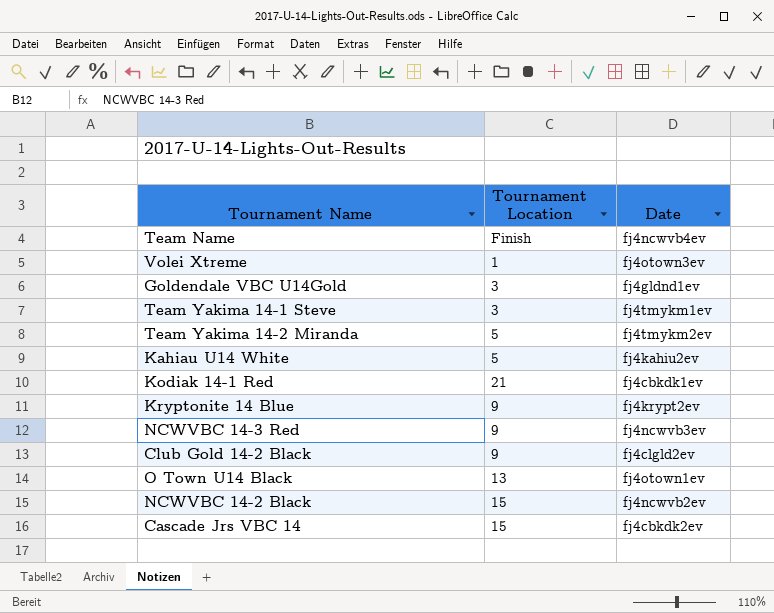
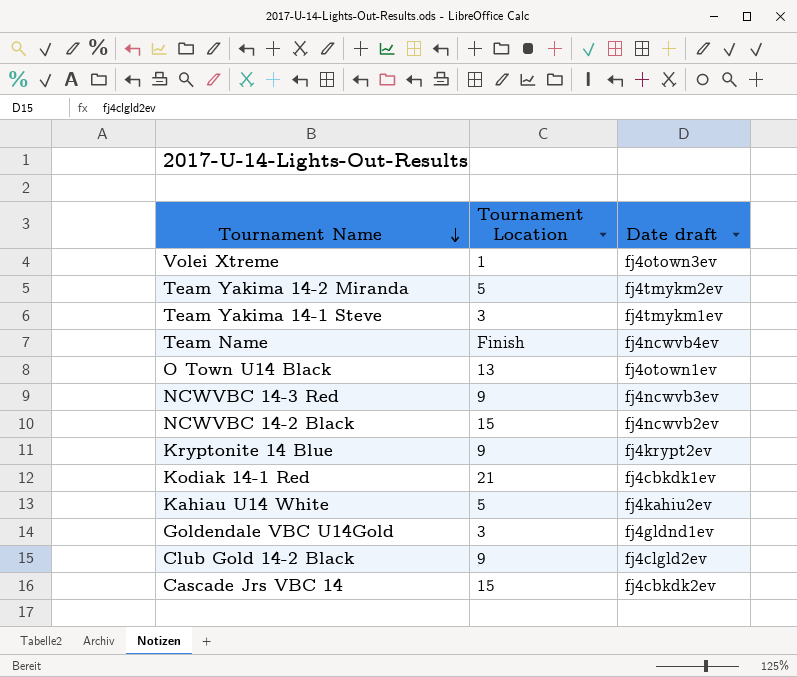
row order: none -> Tournament Name descending
column name: Date -> Date draft

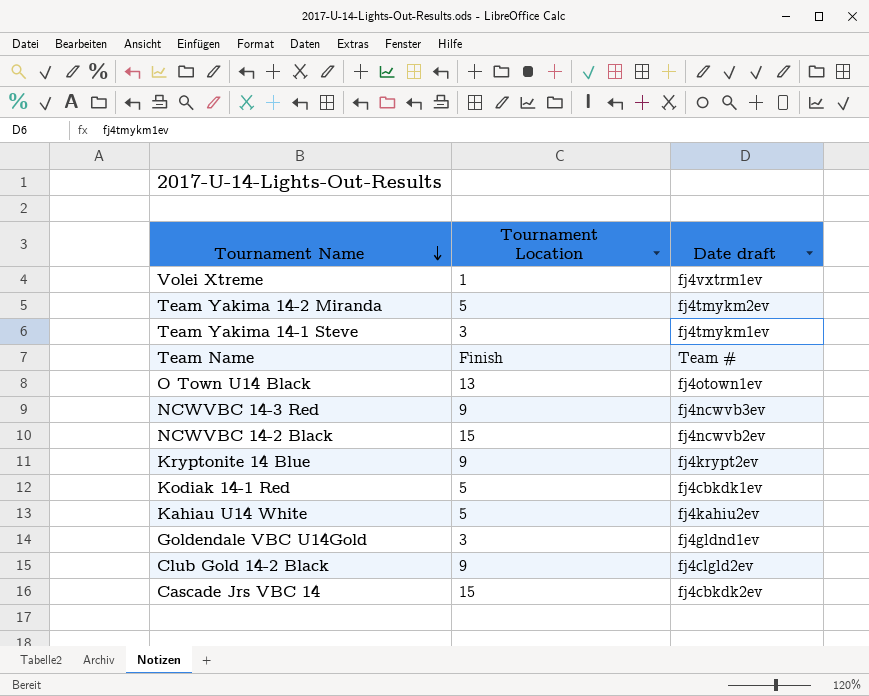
Volei Xtreme | Date draft: fj4otown3ev -> fj4vxtrm1ev
Team Name | Date draft: fj4ncwvb4ev -> Team #
Kodiak 14-1 Red | Tournament Location: 21 -> 5

